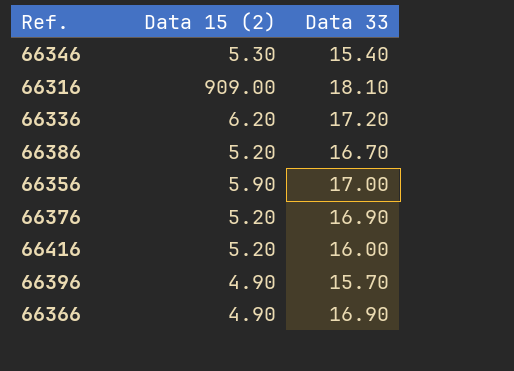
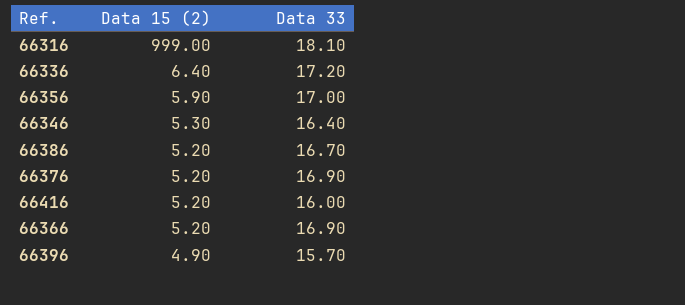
row order: none -> Data 15 (2) descending
66316 | Data 15 (2): 909.00 -> 999.00
66336 | Data 15 (2): 6.20 -> 6.40
66346 | Data 33: 15.40 -> 16.40
66366 | Data 15 (2): 4.90 -> 5.20

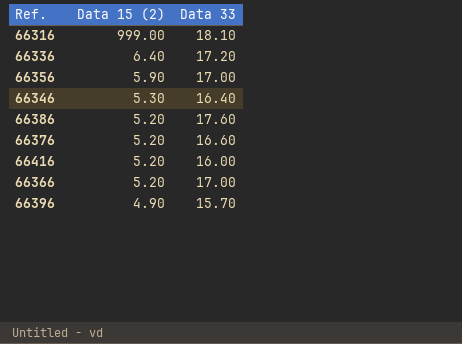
66386 | Data 33: 16.70 -> 17.60
66376 | Data 33: 16.90 -> 16.60
66366 | Data 33: 16.90 -> 17.00

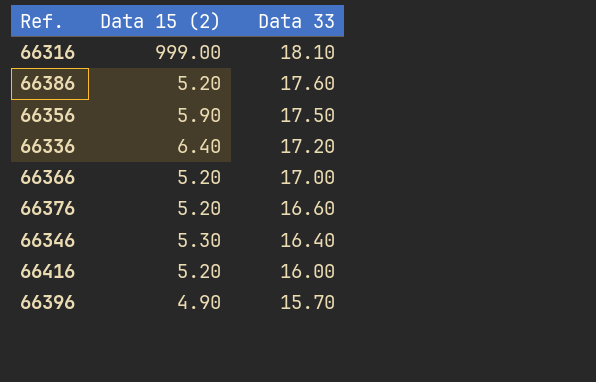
row order: Data 15 (2) descending -> Data 33 descending
66356 | Data 33: 17.00 -> 17.50

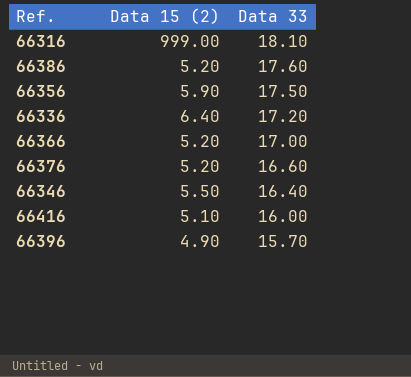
66346 | Data 15 (2): 5.30 -> 5.50
66416 | Data 15 (2): 5.20 -> 5.10

